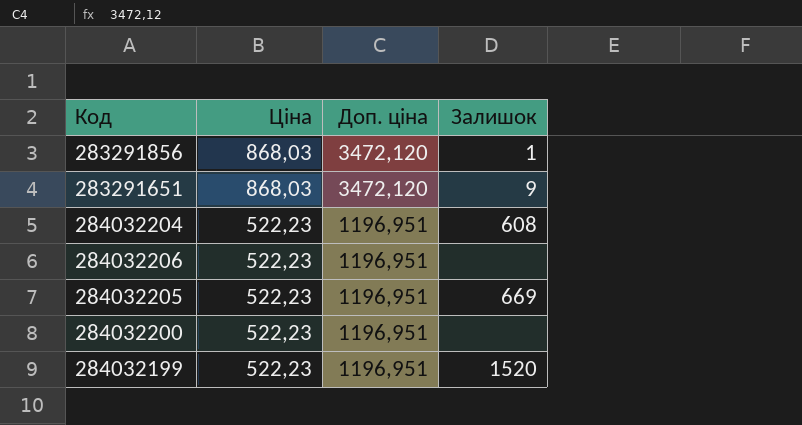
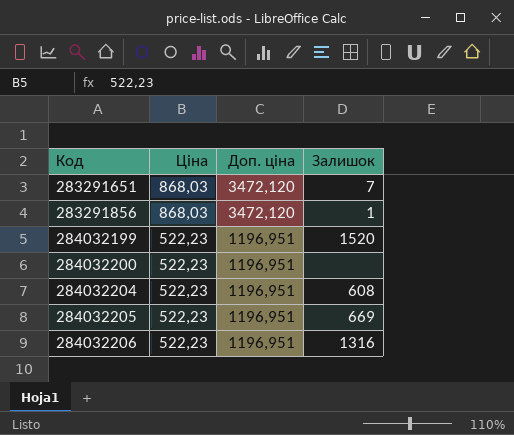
row order: Ціна descending -> Код ascending
283291651 | Залишок: 9 -> 7
284032206 | Залишок: none -> 1316

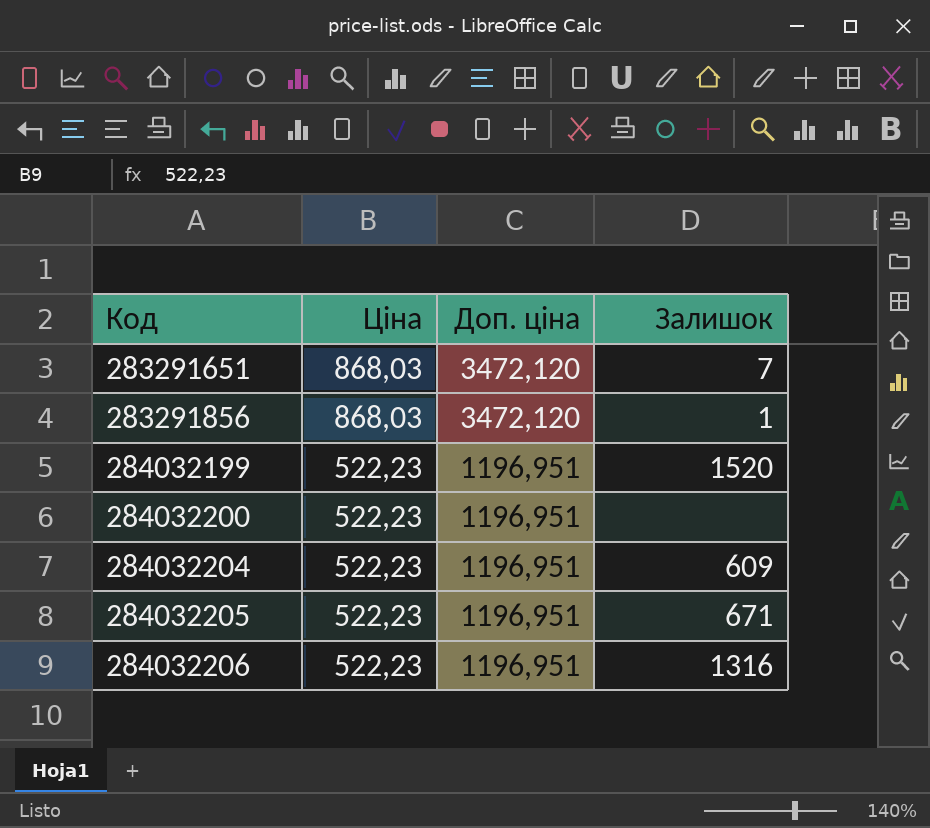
284032204 | Залишок: 608 -> 609
284032205 | Залишок: 669 -> 671

